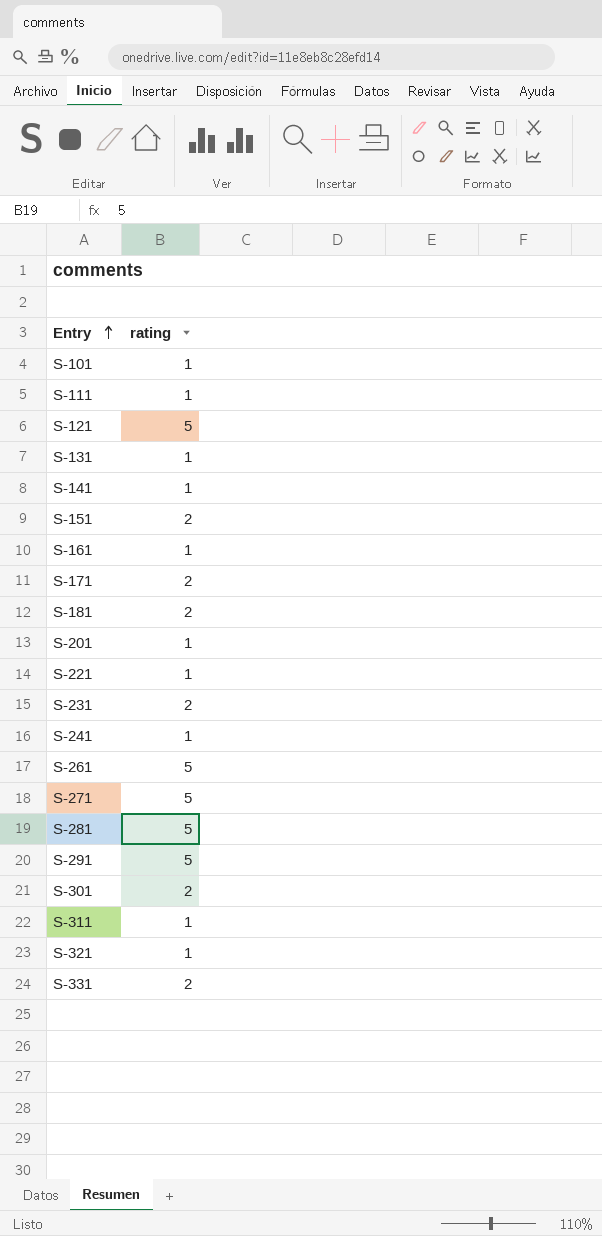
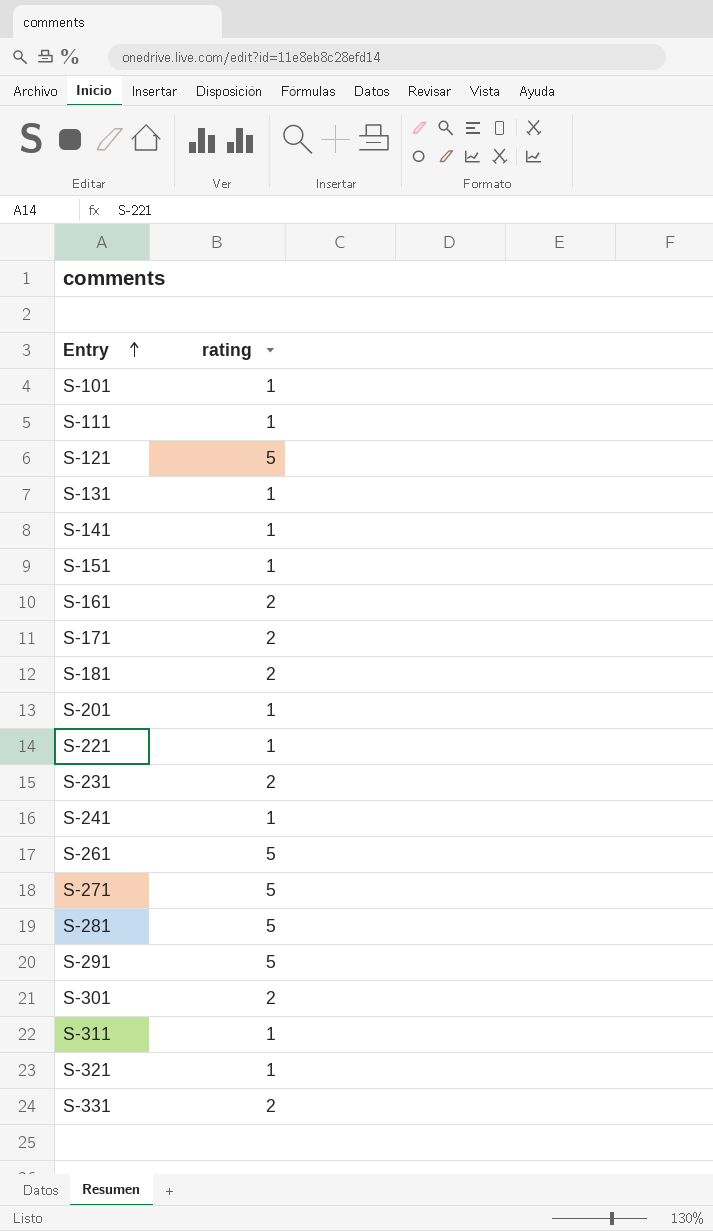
S-151 | rating: 2 -> 1
S-161 | rating: 1 -> 2

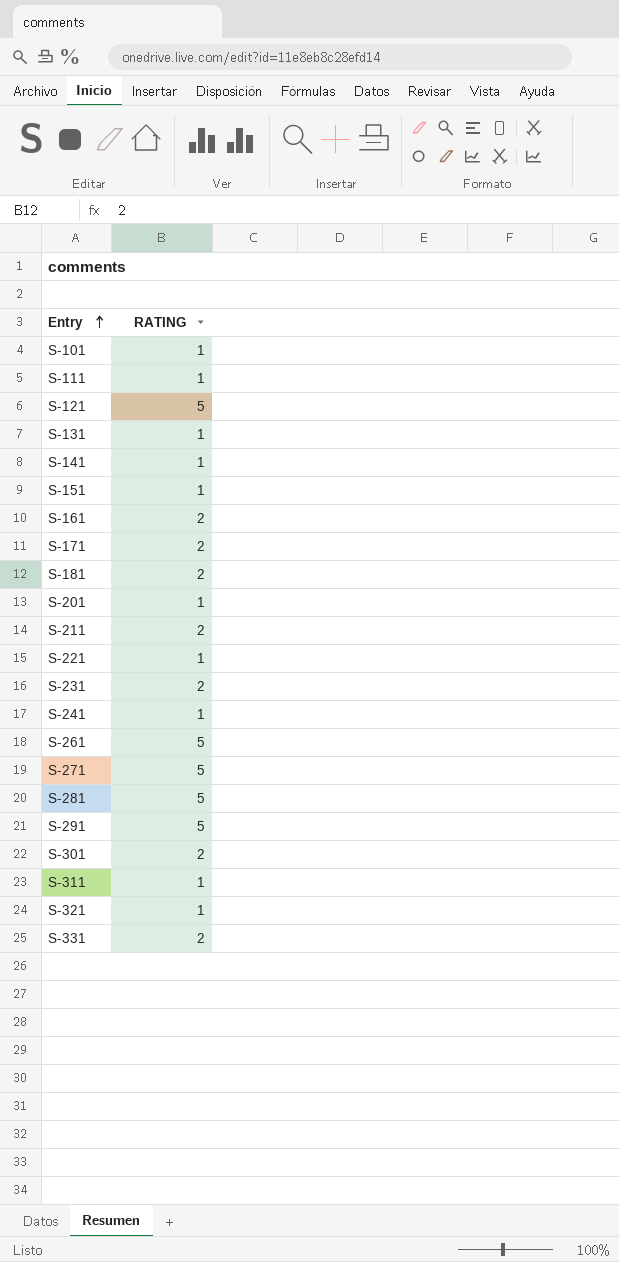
column name: rating -> RATING
row S-211: none -> 2

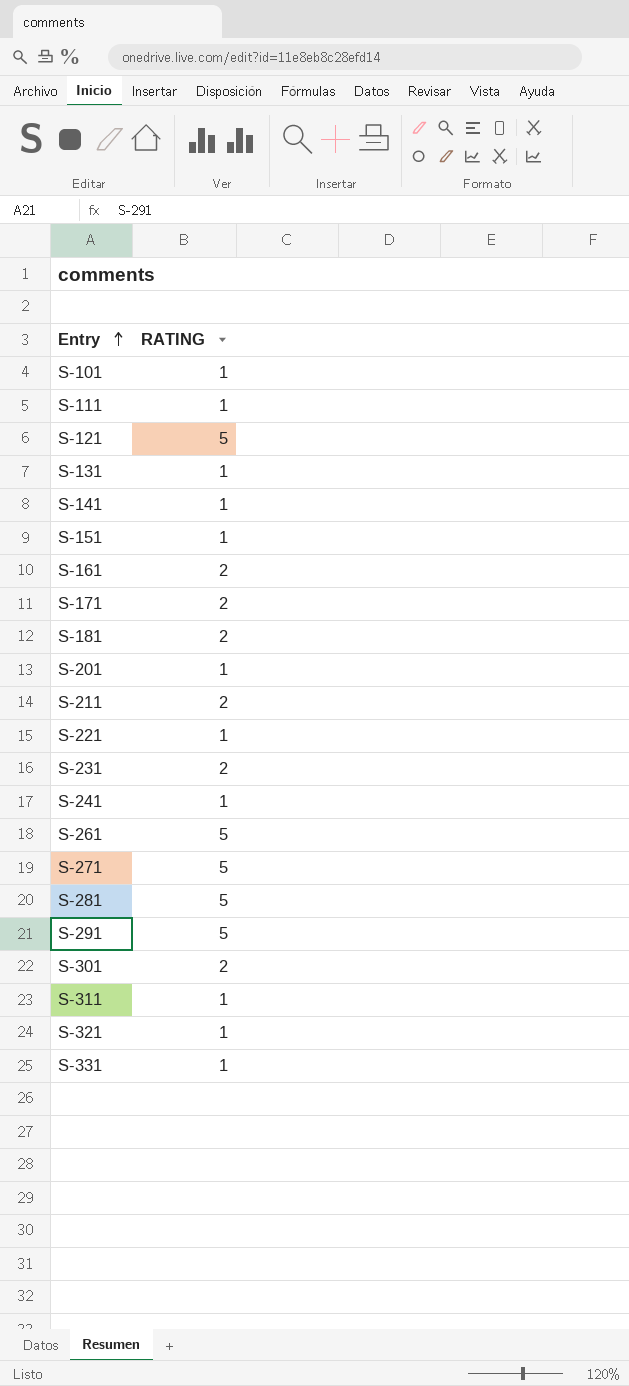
S-331 | RATING: 2 -> 1

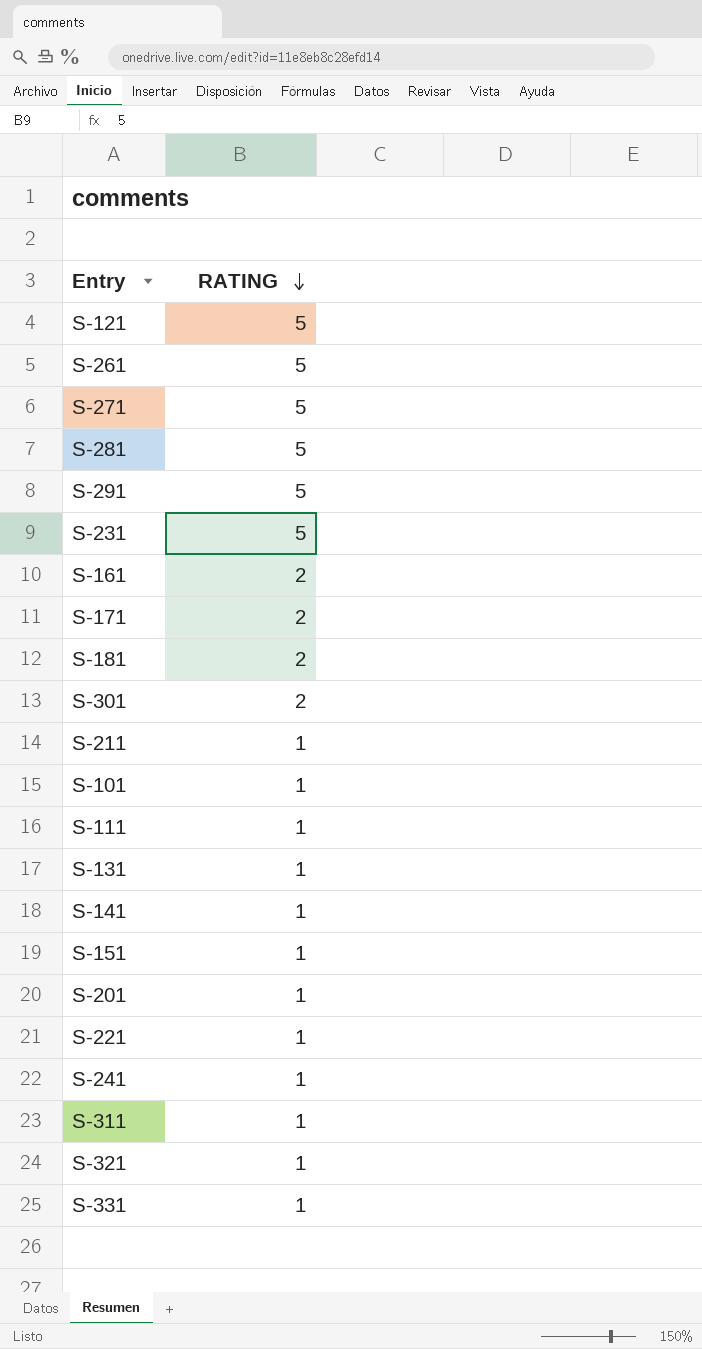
row order: Entry ascending -> RATING descending
S-231 | RATING: 2 -> 5
S-211 | RATING: 2 -> 1

